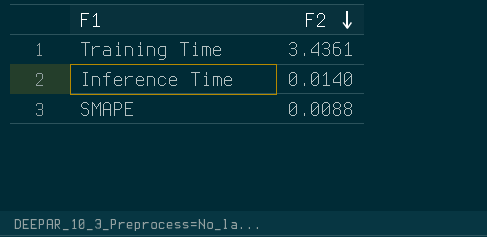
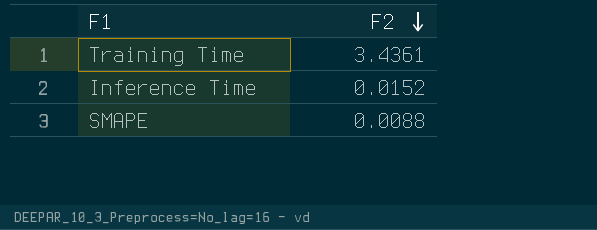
Inference Time | F2: 0.0140 -> 0.0152

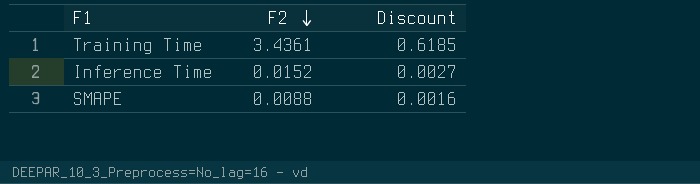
column Discount | formula: none -> [F2] * 0.18

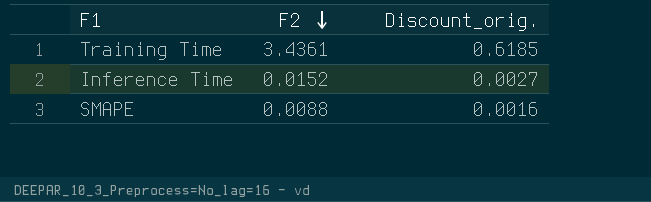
column name: Discount -> Discount_orig.

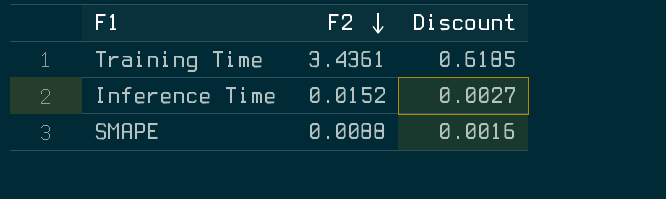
column name: Discount_orig. -> Discount

